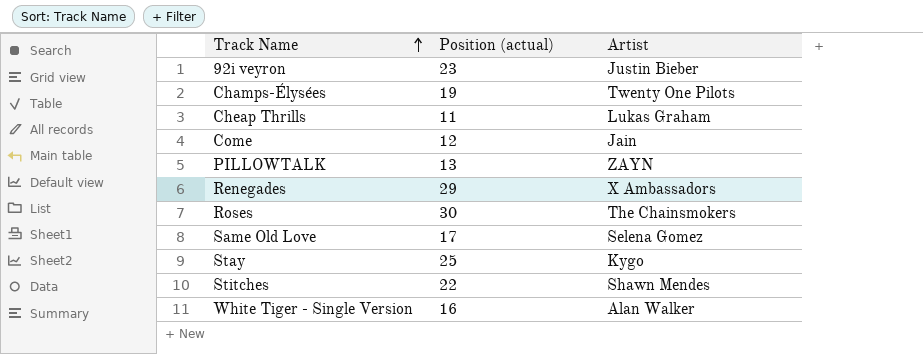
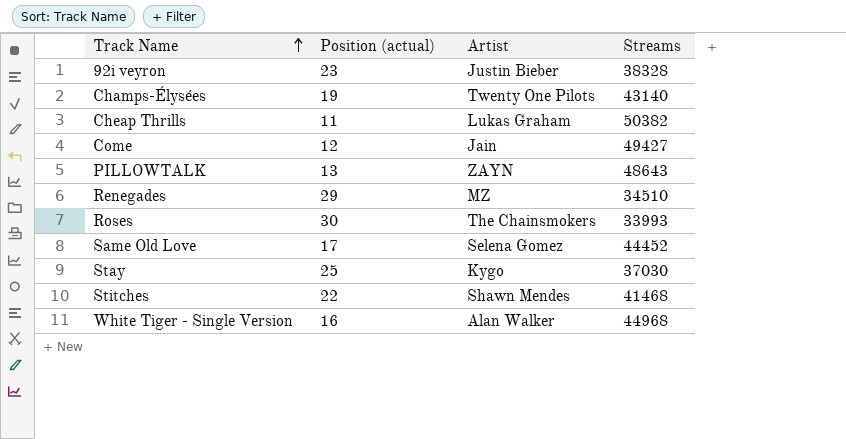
column Streams | position: none -> 4
Renegades | Artist: X Ambassadors -> MZ

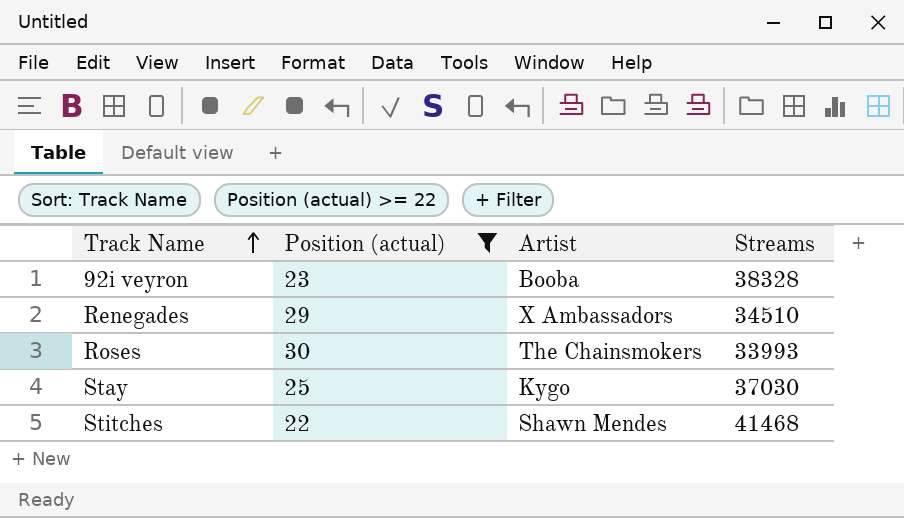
filter: none -> Position (actual) >= 22
92i veyron | Artist: Justin Bieber -> Booba
Renegades | Artist: MZ -> X Ambassadors

